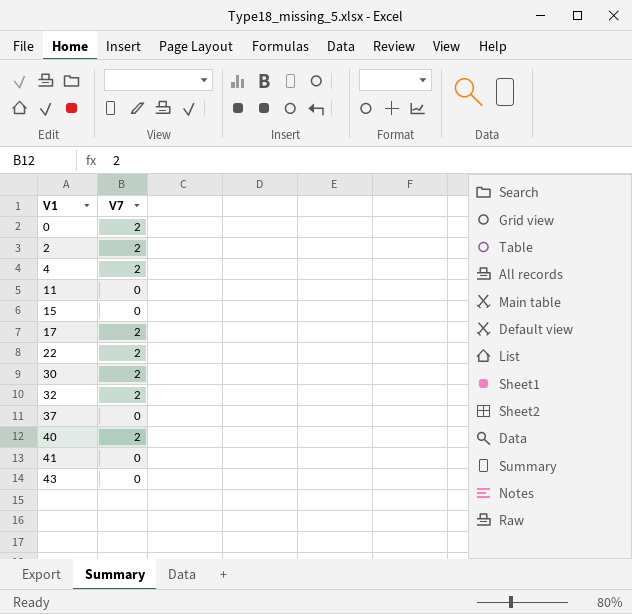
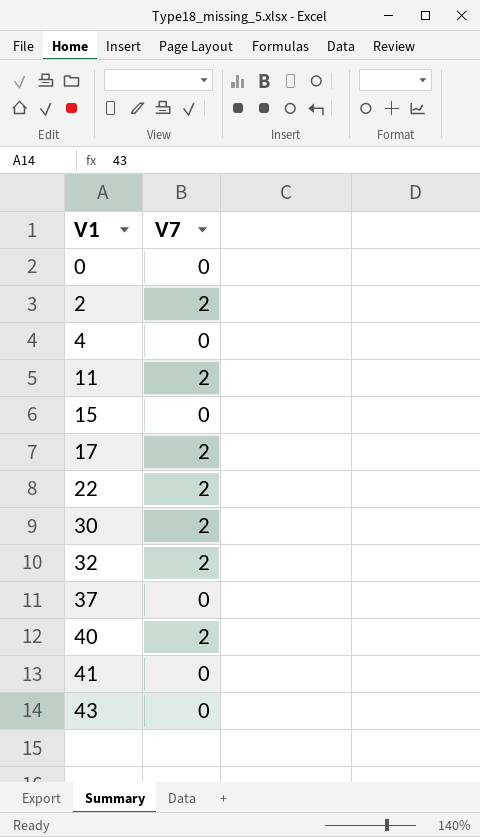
0 | V7: 2 -> 0
4 | V7: 2 -> 0
11 | V7: 0 -> 2

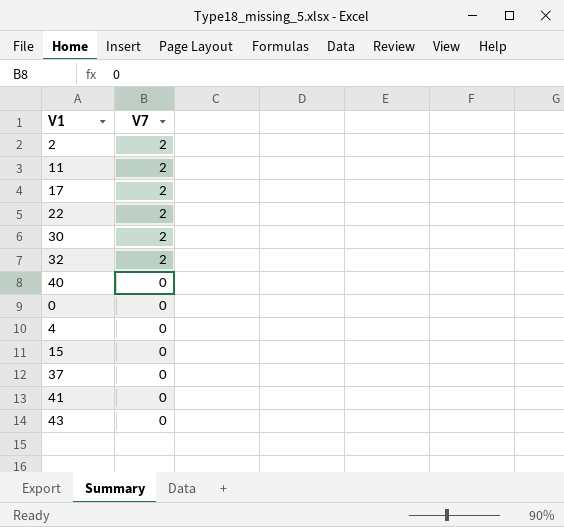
row order: V1 ascending -> V7 descending
40 | V7: 2 -> 0

